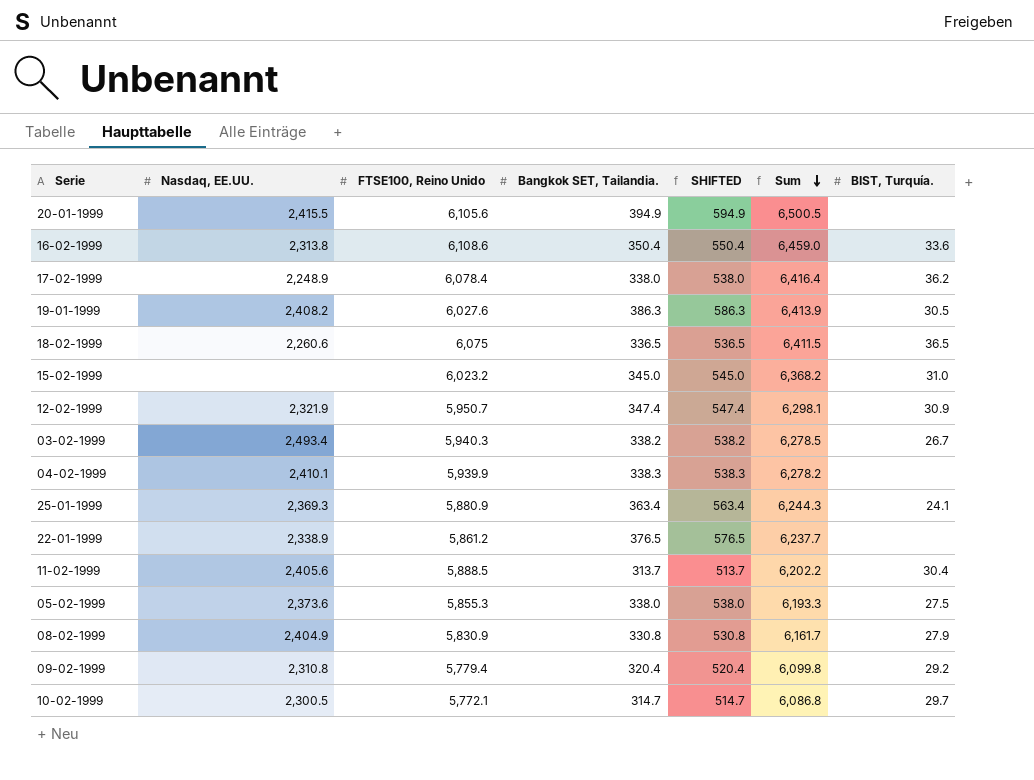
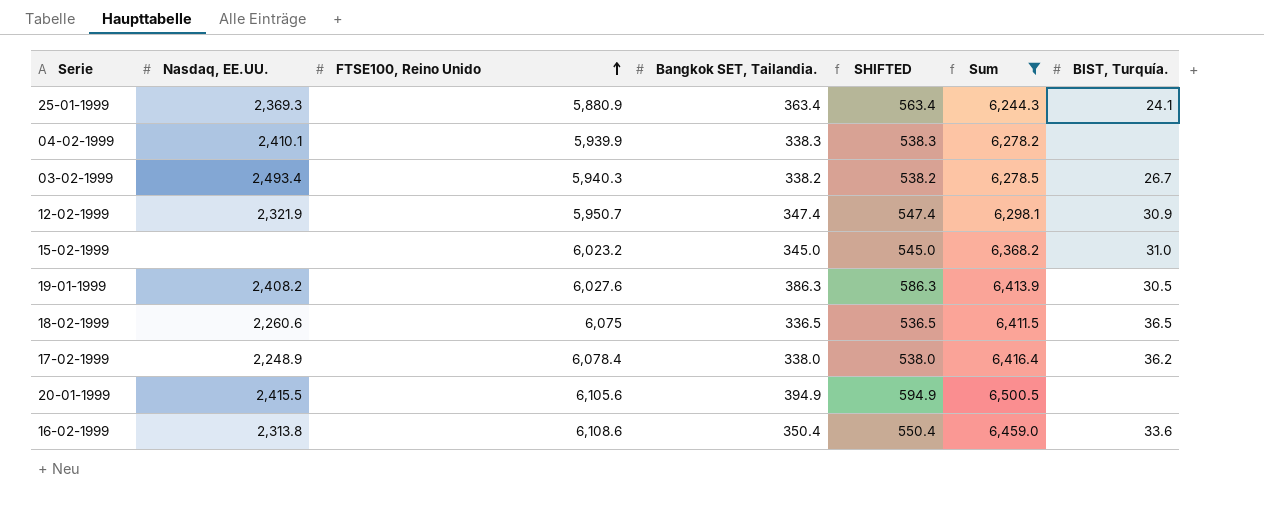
filter: none -> Sum >= 6,244.3
row order: Sum descending -> FTSE100, Reino Unido ascending

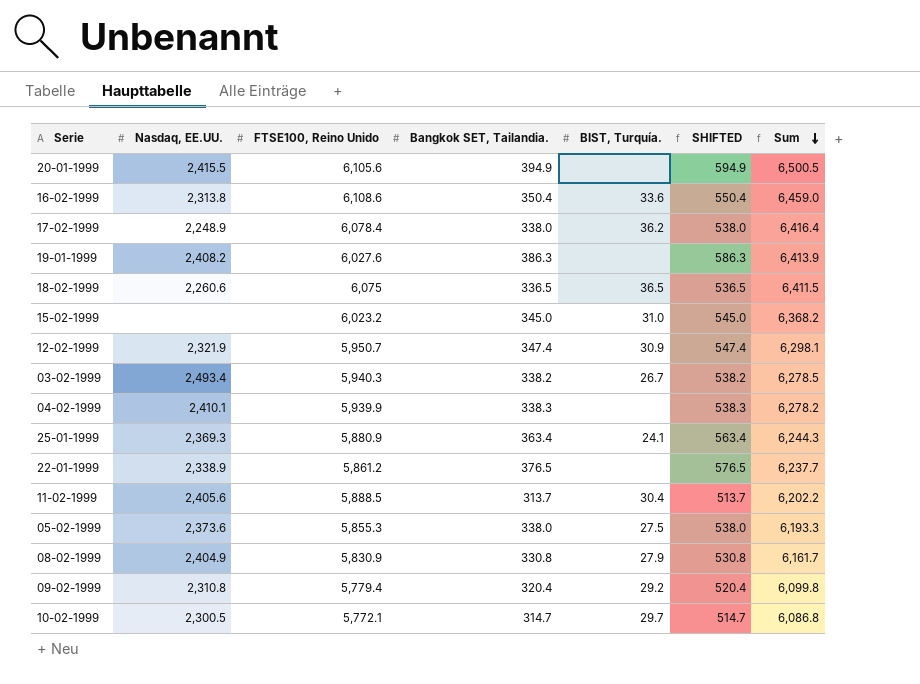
filter: Sum >= 6,244.3 -> none
row order: FTSE100, Reino Unido ascending -> Sum descending
column BIST, Turquía. | position: 7 -> 5
19-01-1999 | BIST, Turquía.: 30.5 -> none

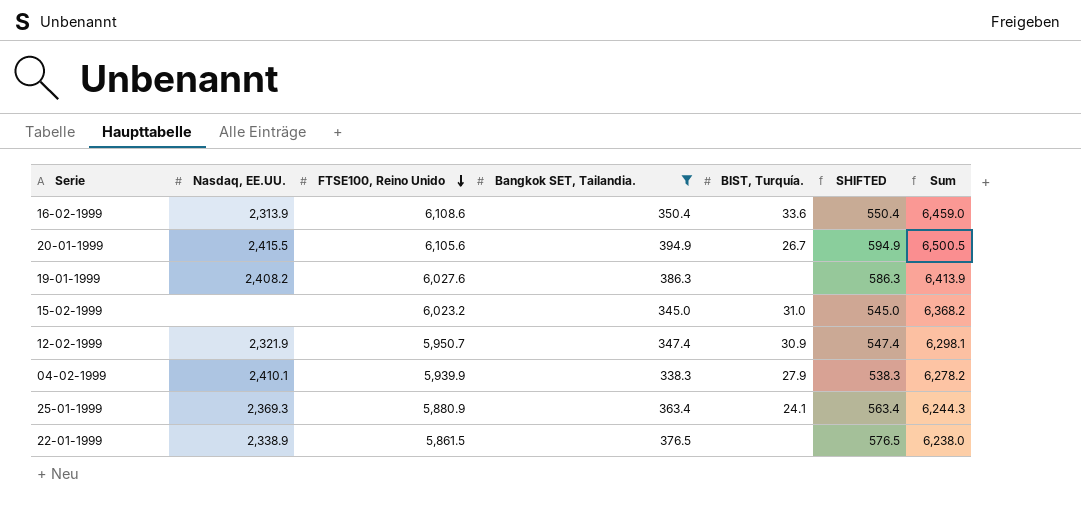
filter: none -> Bangkok SET, Tailandia. >= 338.3
row order: Sum descending -> FTSE100, Reino Unido descending
16-02-1999 | Nasdaq, EE.UU.: 2,313.8 -> 2,313.9
20-01-1999 | BIST, Turquía.: none -> 26.7
04-02-1999 | BIST, Turquía.: none -> 27.9
22-01-1999 | FTSE100, Reino Unido: 5,861.2 -> 5,861.5
22-01-1999 | Sum: 6,237.7 -> 6,238.0

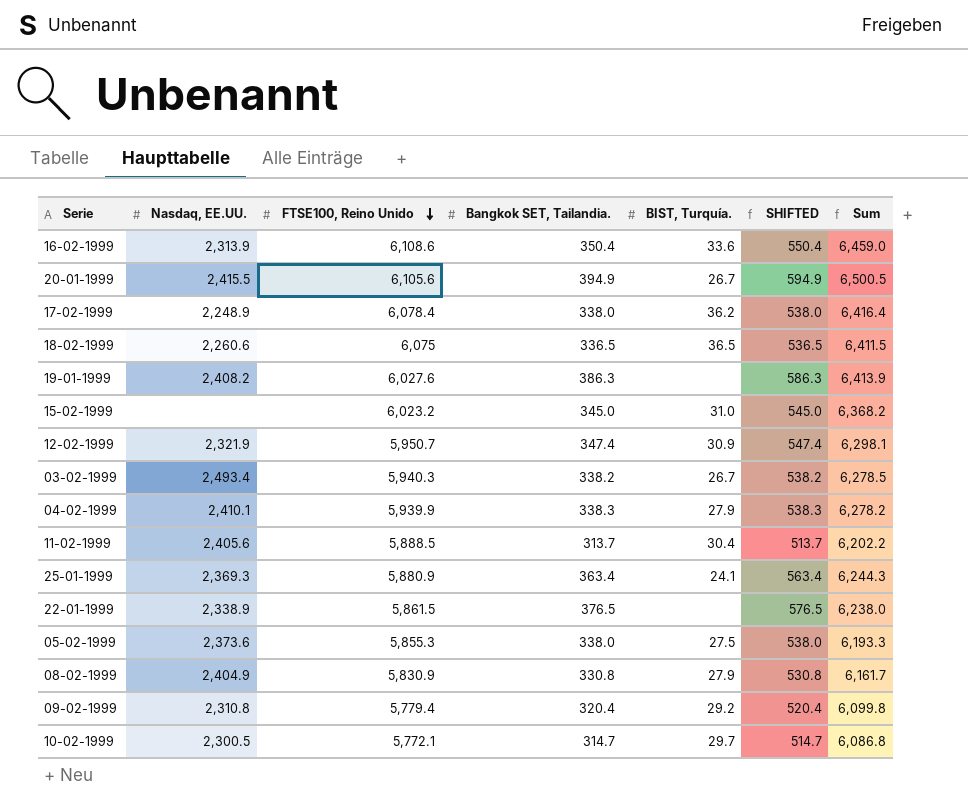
filter: Bangkok SET, Tailandia. >= 338.3 -> none

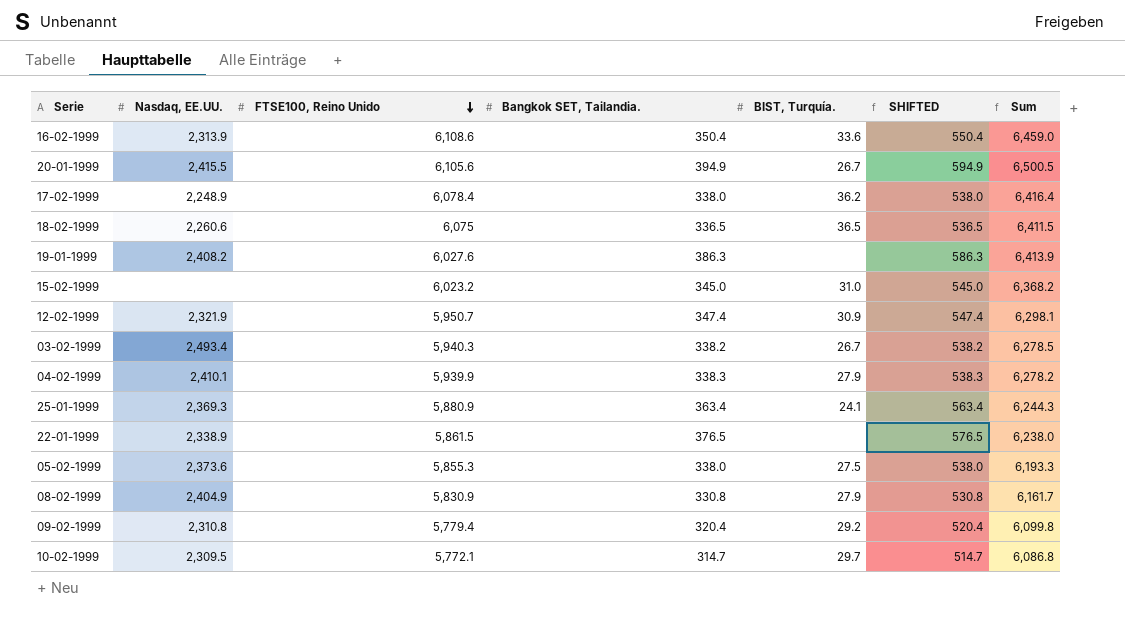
row 11-02-1999: 2,405.6 | 5,888.5 | 313.7 | 30.4 | 513.7 | 6,202.2 -> none
10-02-1999 | Nasdaq, EE.UU.: 2,300.5 -> 2,309.5

